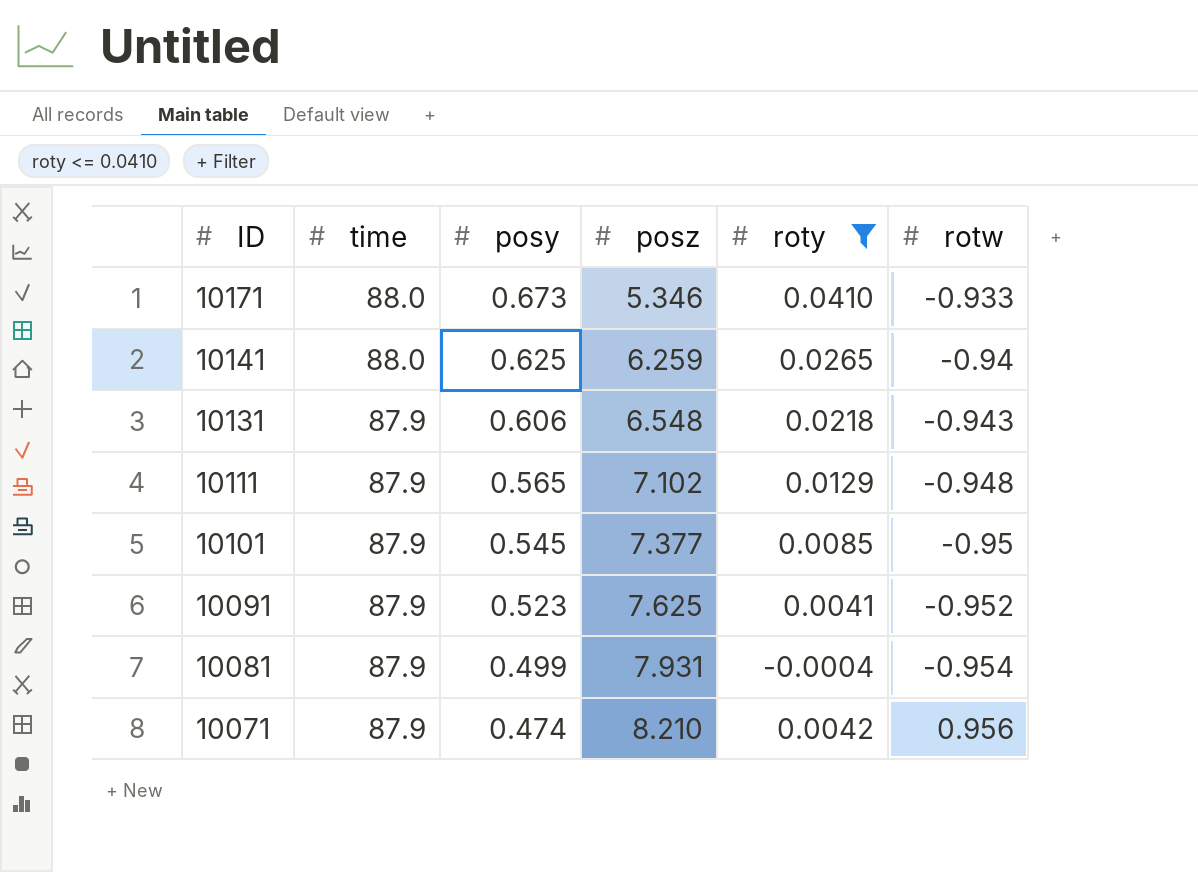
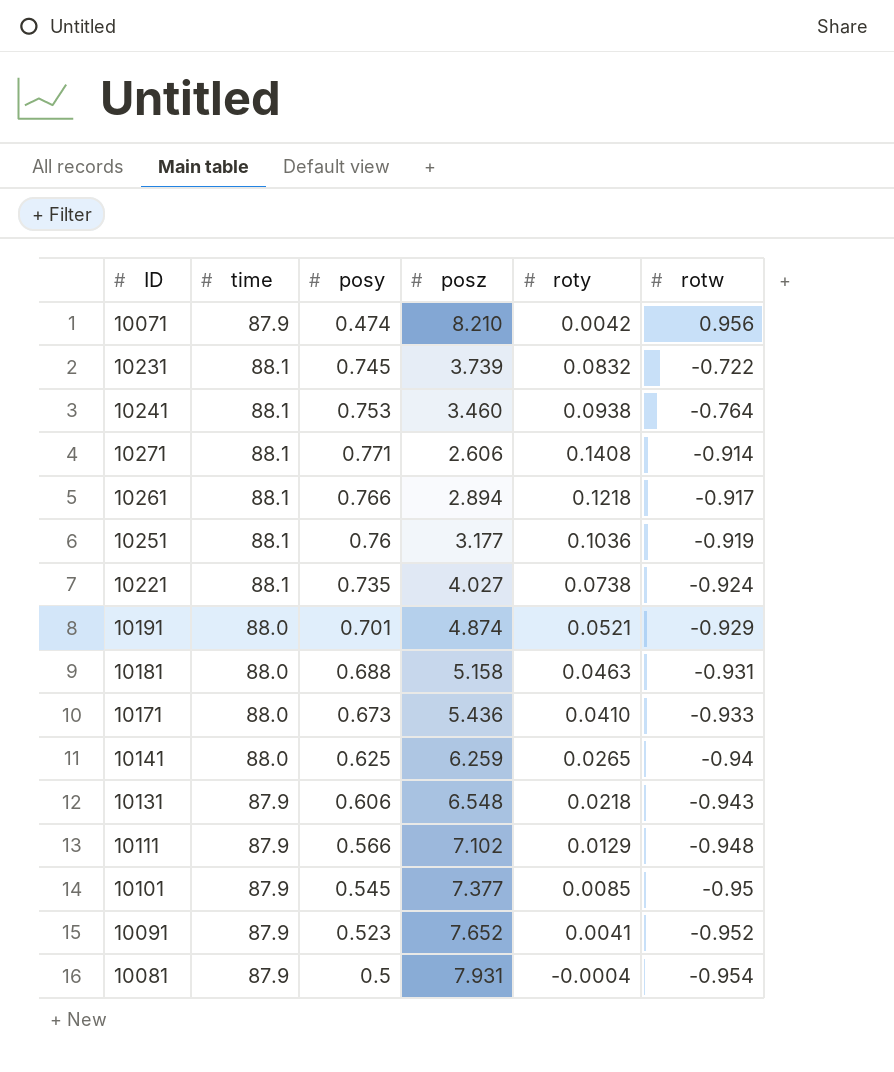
filter: roty <= 0.0410 -> none
row order: ID descending -> rotw descending
10171 | posz: 5.346 -> 5.436
10111 | posy: 0.565 -> 0.566
10091 | posz: 7.625 -> 7.652
10081 | posy: 0.499 -> 0.5

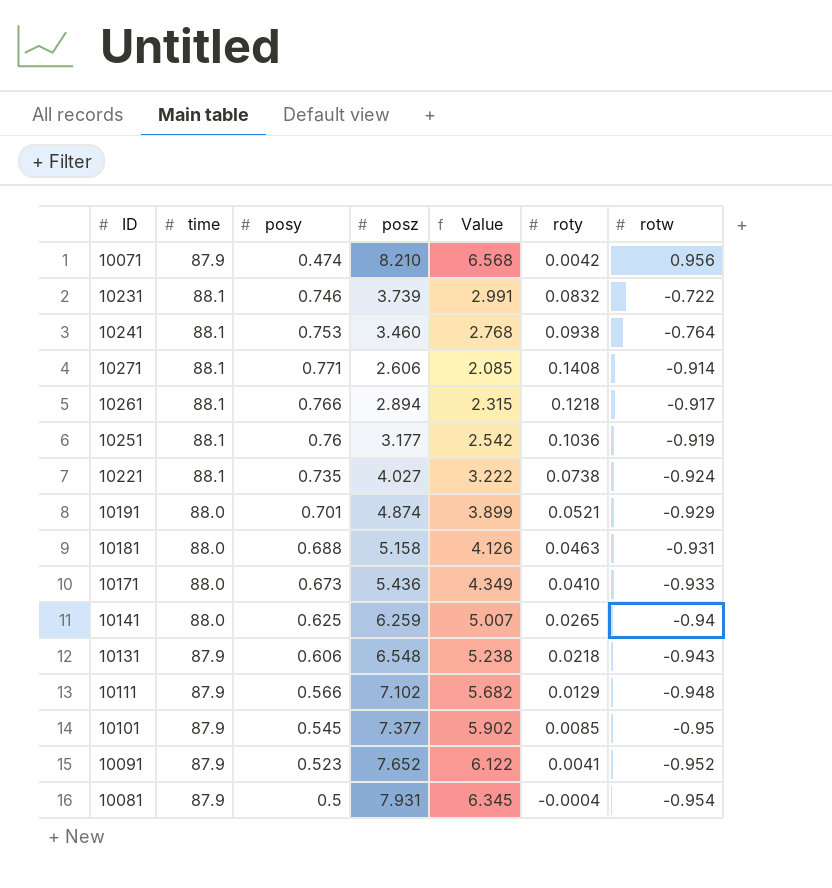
column Value | formula: none -> [posz] * 0.8
10231 | posy: 0.745 -> 0.746

